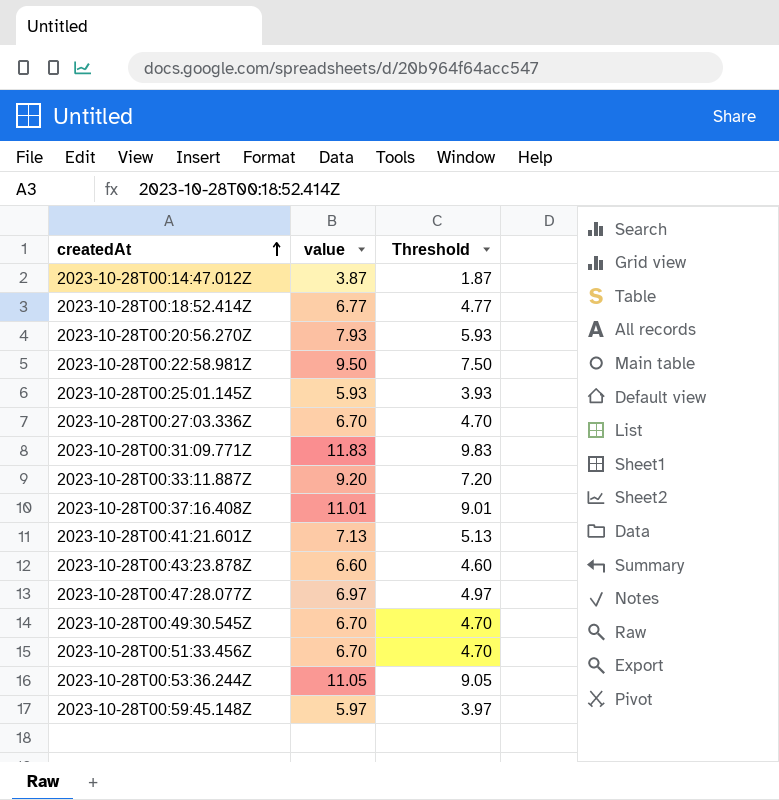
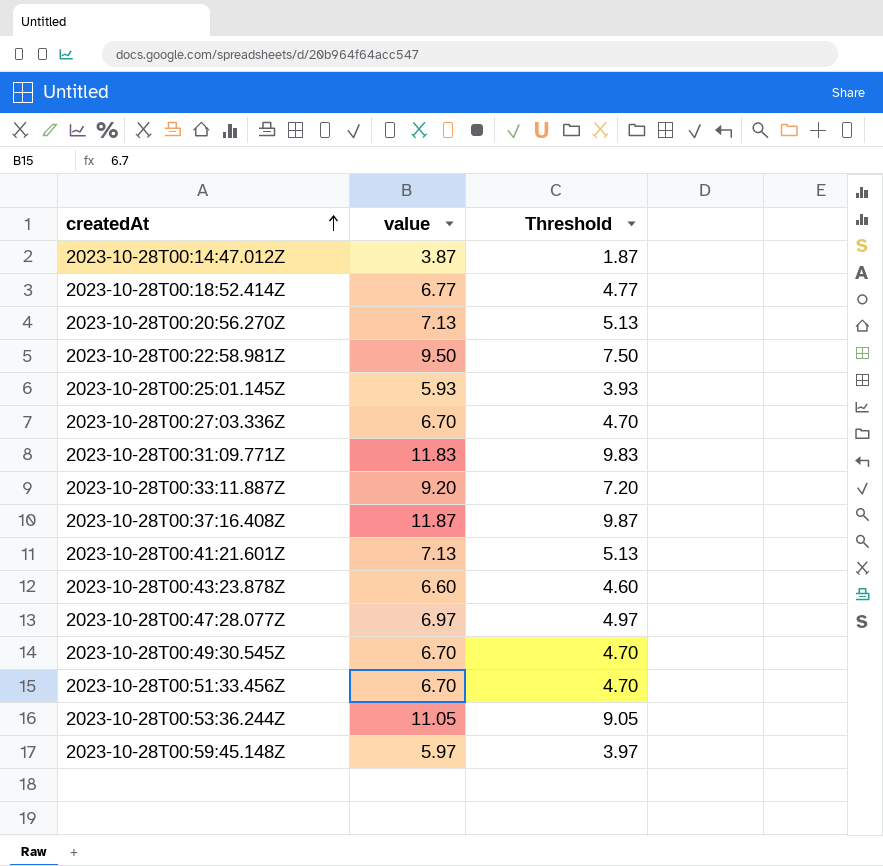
2023-10-28T00:20:56.270Z | value: 7.93 -> 7.13
2023-10-28T00:20:56.270Z | Threshold: 5.93 -> 5.13
2023-10-28T00:37:16.408Z | value: 11.01 -> 11.87
2023-10-28T00:37:16.408Z | Threshold: 9.01 -> 9.87

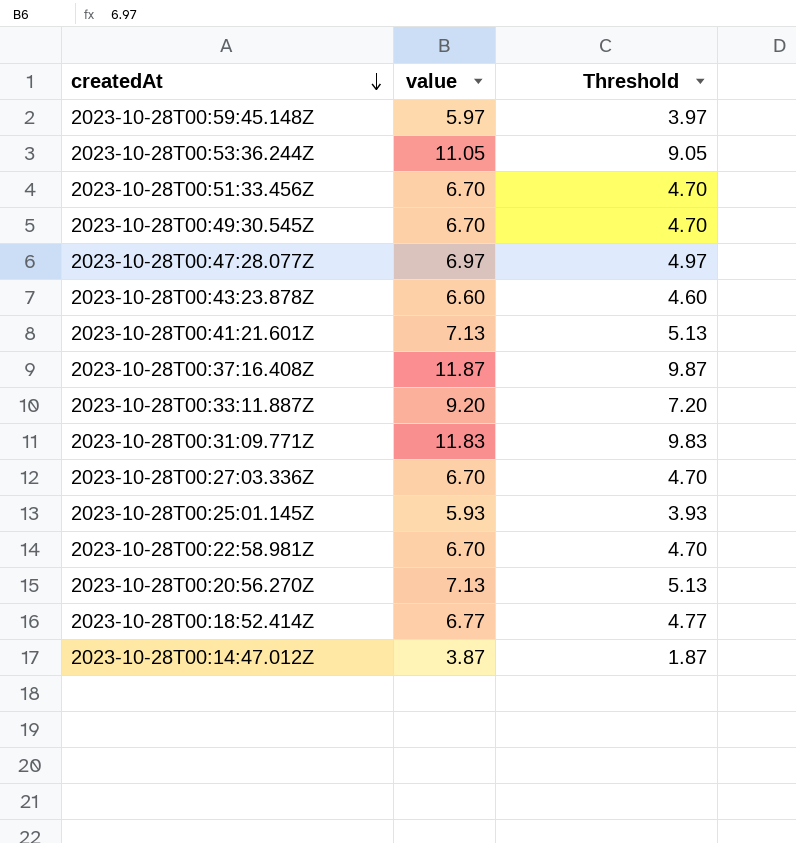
row order: createdAt ascending -> createdAt descending
2023-10-28T00:22:58.981Z | value: 9.50 -> 6.70
2023-10-28T00:22:58.981Z | Threshold: 7.50 -> 4.70

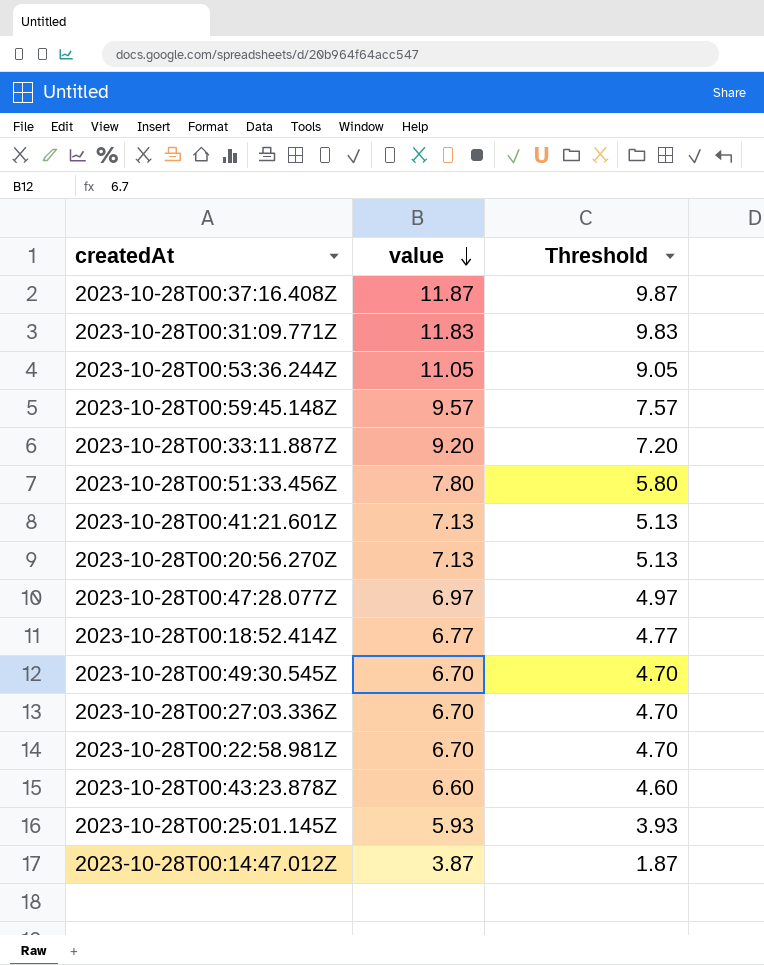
row order: createdAt descending -> value descending
2023-10-28T00:59:45.148Z | value: 5.97 -> 9.57
2023-10-28T00:59:45.148Z | Threshold: 3.97 -> 7.57
2023-10-28T00:51:33.456Z | value: 6.70 -> 7.80
2023-10-28T00:51:33.456Z | Threshold: 4.70 -> 5.80

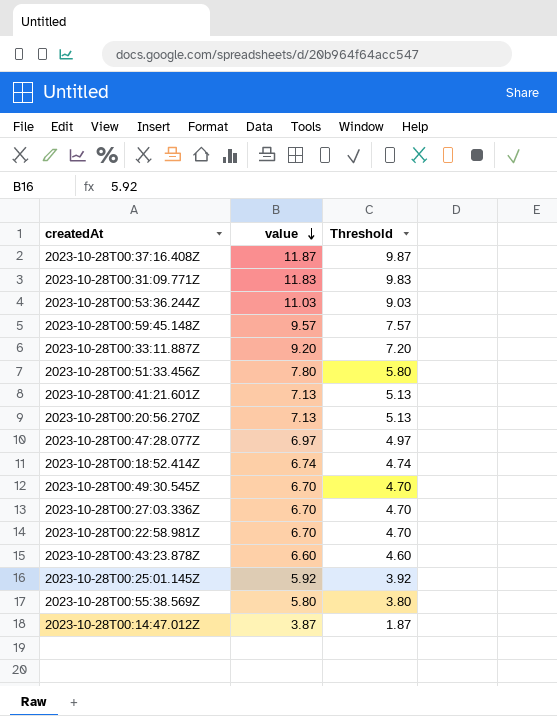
2023-10-28T00:53:36.244Z | value: 11.05 -> 11.03
2023-10-28T00:53:36.244Z | Threshold: 9.05 -> 9.03
2023-10-28T00:18:52.414Z | value: 6.77 -> 6.74
2023-10-28T00:18:52.414Z | Threshold: 4.77 -> 4.74
2023-10-28T00:25:01.145Z | value: 5.93 -> 5.92
2023-10-28T00:25:01.145Z | Threshold: 3.93 -> 3.92
row 2023-10-28T00:55:38.569Z: none -> 5.80 | 3.80

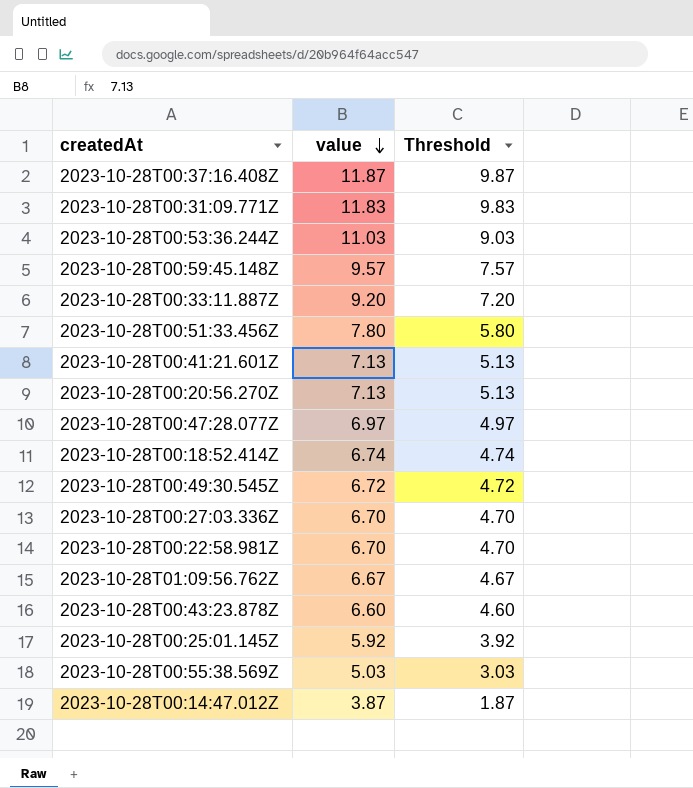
2023-10-28T00:49:30.545Z | value: 6.70 -> 6.72
2023-10-28T00:49:30.545Z | Threshold: 4.70 -> 4.72
row 2023-10-28T01:09:56.762Z: none -> 6.67 | 4.67
2023-10-28T00:55:38.569Z | value: 5.80 -> 5.03
2023-10-28T00:55:38.569Z | Threshold: 3.80 -> 3.03

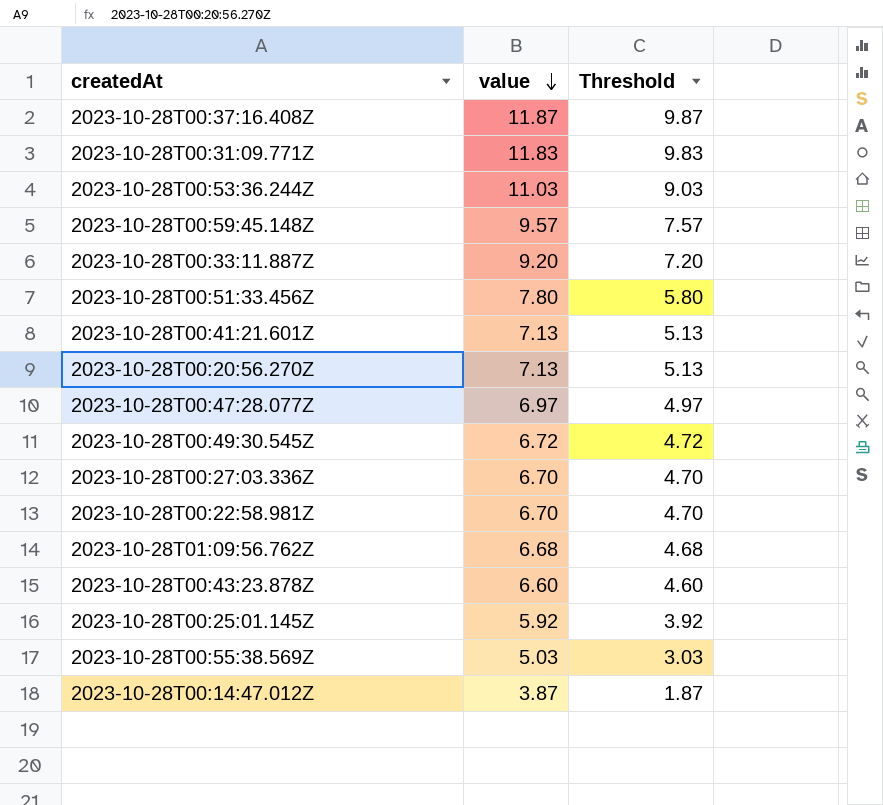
row 2023-10-28T00:18:52.414Z: 6.74 | 4.74 -> none
2023-10-28T01:09:56.762Z | value: 6.67 -> 6.68
2023-10-28T01:09:56.762Z | Threshold: 4.67 -> 4.68

